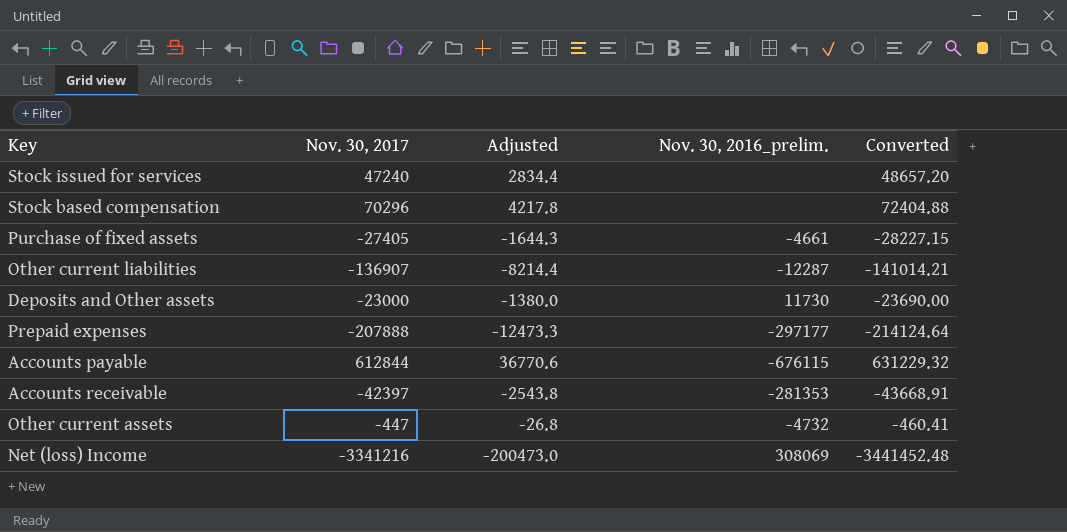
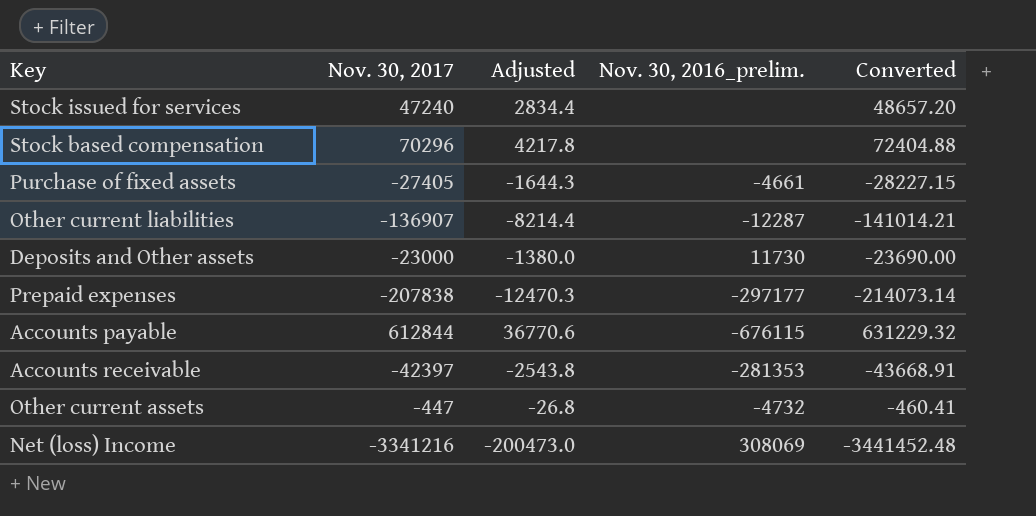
Prepaid expenses | Nov. 30, 2017: -207888 -> -207838
Prepaid expenses | Adjusted: -12473.3 -> -12470.3
Prepaid expenses | Converted: -214124.64 -> -214073.14

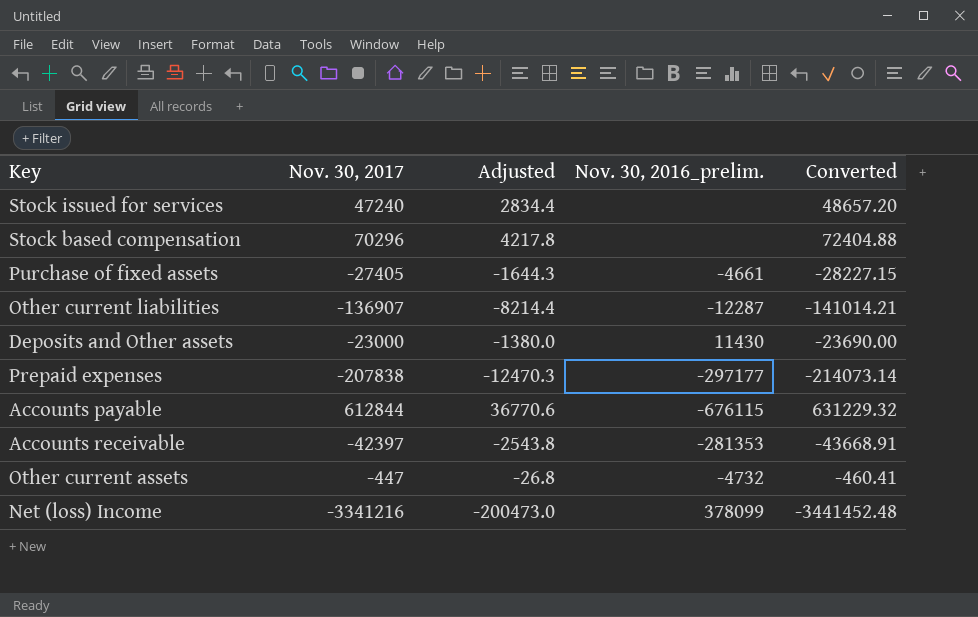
Deposits and Other assets | Nov. 30, 2016_prelim.: 11730 -> 11430
Net (loss) Income | Nov. 30, 2016_prelim.: 308069 -> 378099

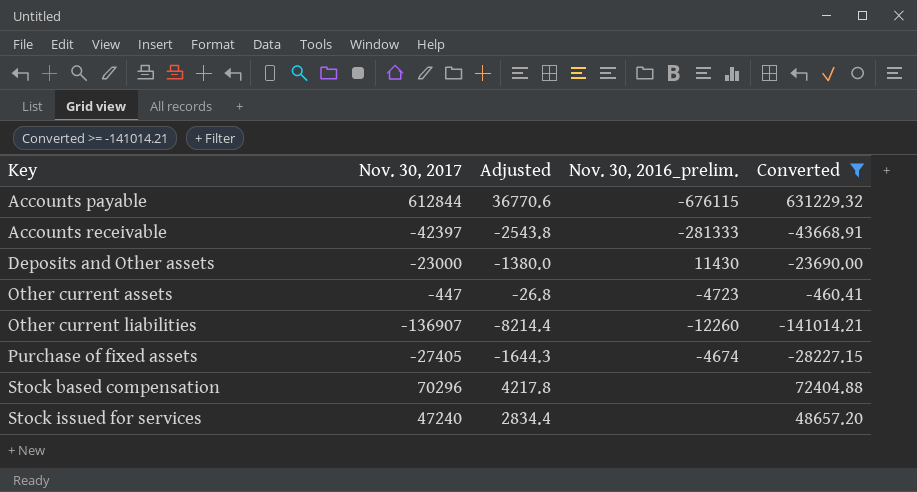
filter: none -> Converted >= -141014.21
row order: none -> Key ascending
Accounts receivable | Nov. 30, 2016_prelim.: -281353 -> -281333
Other current assets | Nov. 30, 2016_prelim.: -4732 -> -4723
Other current liabilities | Nov. 30, 2016_prelim.: -12287 -> -12260
Purchase of fixed assets | Nov. 30, 2016_prelim.: -4661 -> -4674

